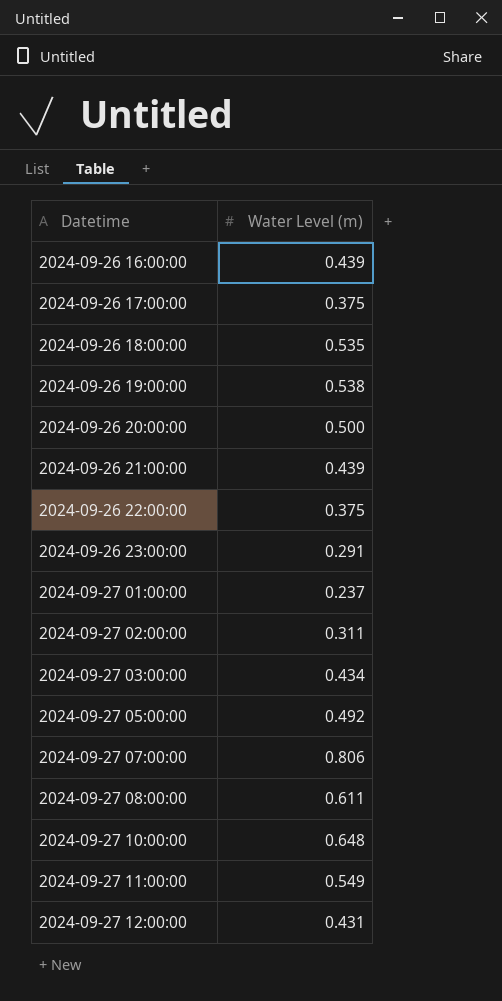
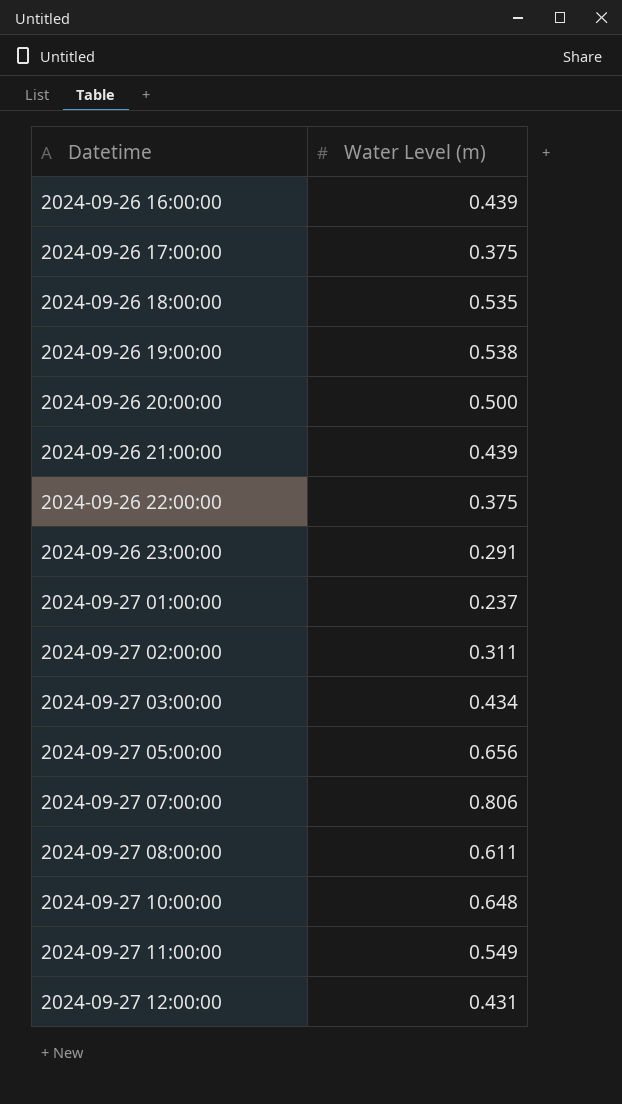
2024-09-27 05:00:00 | Water Level (m): 0.492 -> 0.656

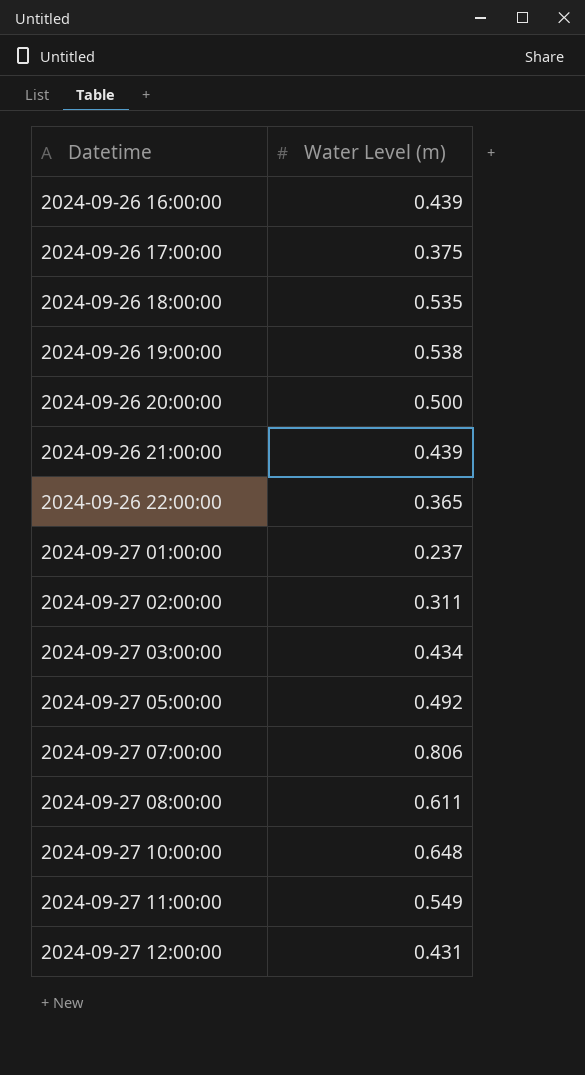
row 2024-09-26 23:00:00: 0.291 -> none
2024-09-26 22:00:00 | Water Level (m): 0.375 -> 0.365
2024-09-27 05:00:00 | Water Level (m): 0.656 -> 0.492

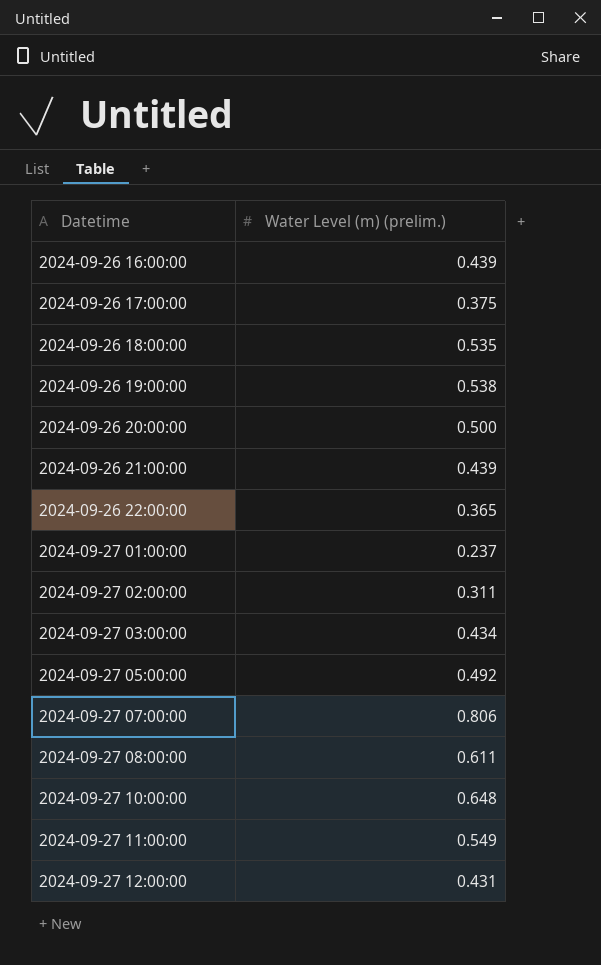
column name: Water Level (m) -> Water Level (m) (prelim.)

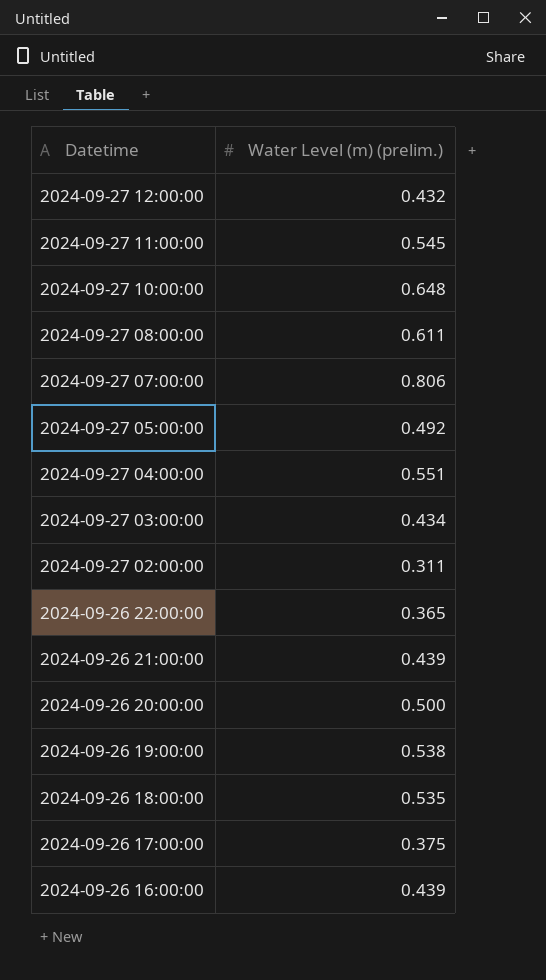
row order: Datetime ascending -> Datetime descending
row 2024-09-27 01:00:00: 0.237 -> none
2024-09-27 12:00:00 | Water Level (m) (prelim.): 0.431 -> 0.432
2024-09-27 11:00:00 | Water Level (m) (prelim.): 0.549 -> 0.545
row 2024-09-27 04:00:00: none -> 0.551

